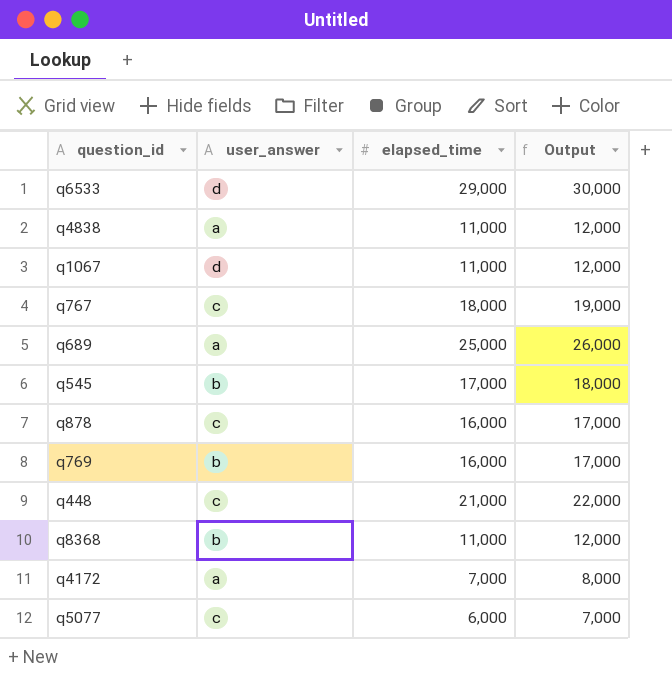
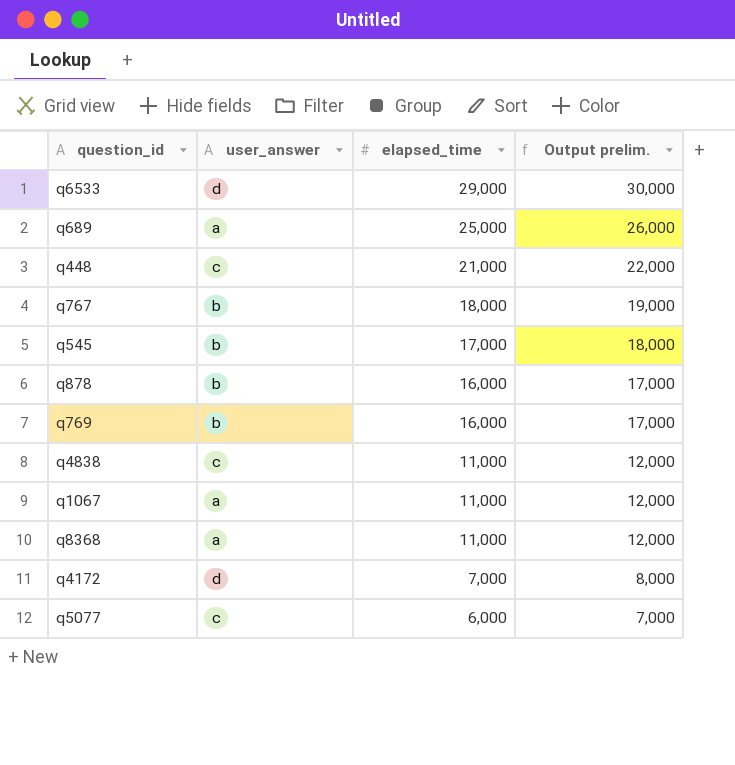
row order: none -> elapsed_time descending
column name: Output -> Output prelim.
q767 | user_answer: c -> b
q878 | user_answer: c -> b
q4838 | user_answer: a -> c
q1067 | user_answer: d -> a
q8368 | user_answer: b -> a
q4172 | user_answer: a -> d

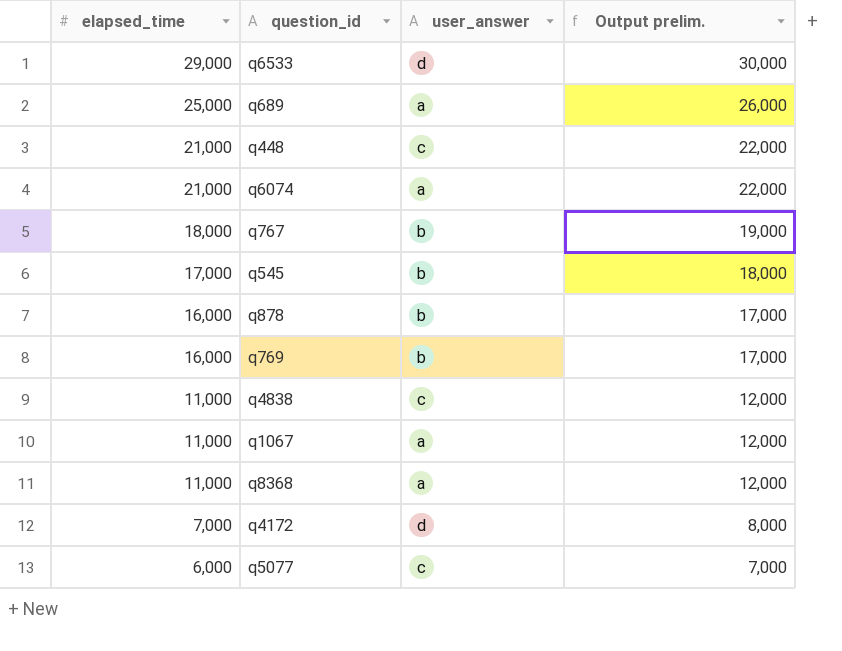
column elapsed_time | position: 3 -> 1
row q6074: none -> 21,000 | a | 22,000

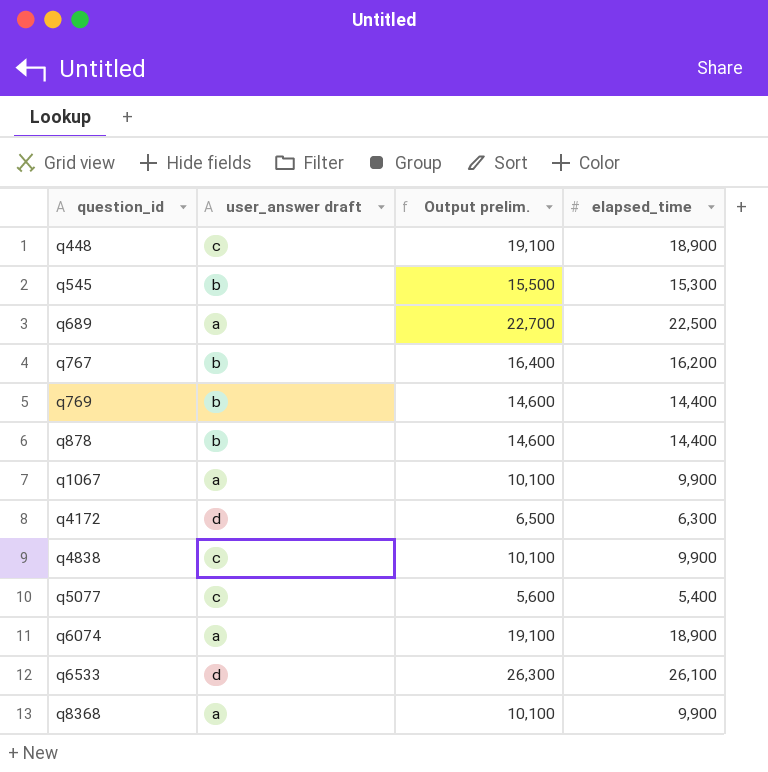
row order: elapsed_time descending -> question_id ascending
column name: user_answer -> user_answer draft
column Output prelim. | formula: [elapsed_time] + 1000 -> [elapsed_time] + 200
column elapsed_time | position: 1 -> 4
q448 | elapsed_time: 21,000 -> 18,900
q545 | elapsed_time: 17,000 -> 15,300
q689 | elapsed_time: 25,000 -> 22,500
q767 | elapsed_time: 18,000 -> 16,200
q769 | elapsed_time: 16,000 -> 14,400
q878 | elapsed_time: 16,000 -> 14,400
q1067 | elapsed_time: 11,000 -> 9,900
q4172 | elapsed_time: 7,000 -> 6,300
q4838 | elapsed_time: 11,000 -> 9,900
q5077 | elapsed_time: 6,000 -> 5,400
q6074 | elapsed_time: 21,000 -> 18,900
q6533 | elapsed_time: 29,000 -> 26,100
q8368 | elapsed_time: 11,000 -> 9,900

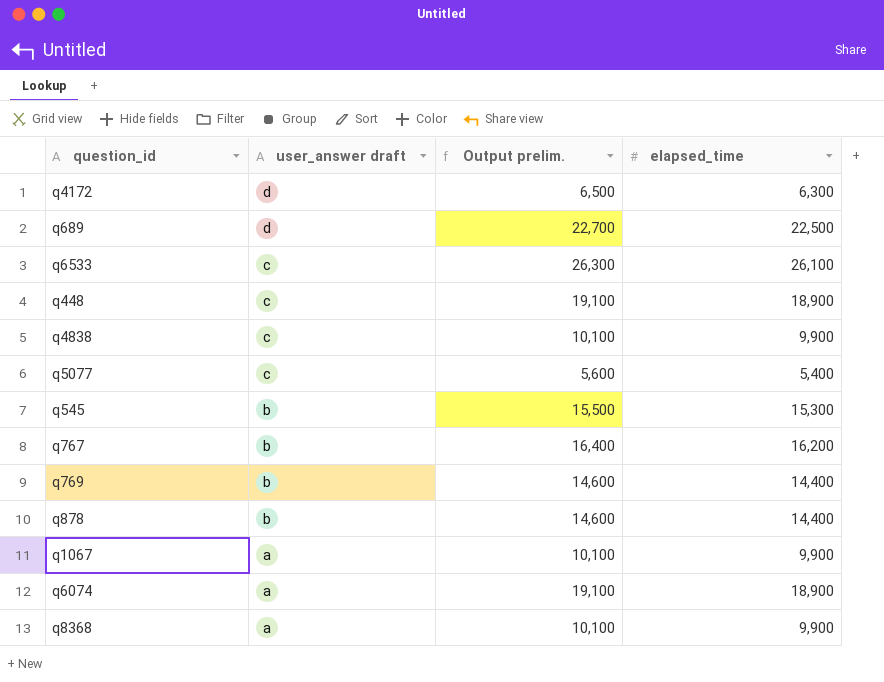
row order: question_id ascending -> user_answer draft descending
q689 | user_answer draft: a -> d
q6533 | user_answer draft: d -> c

